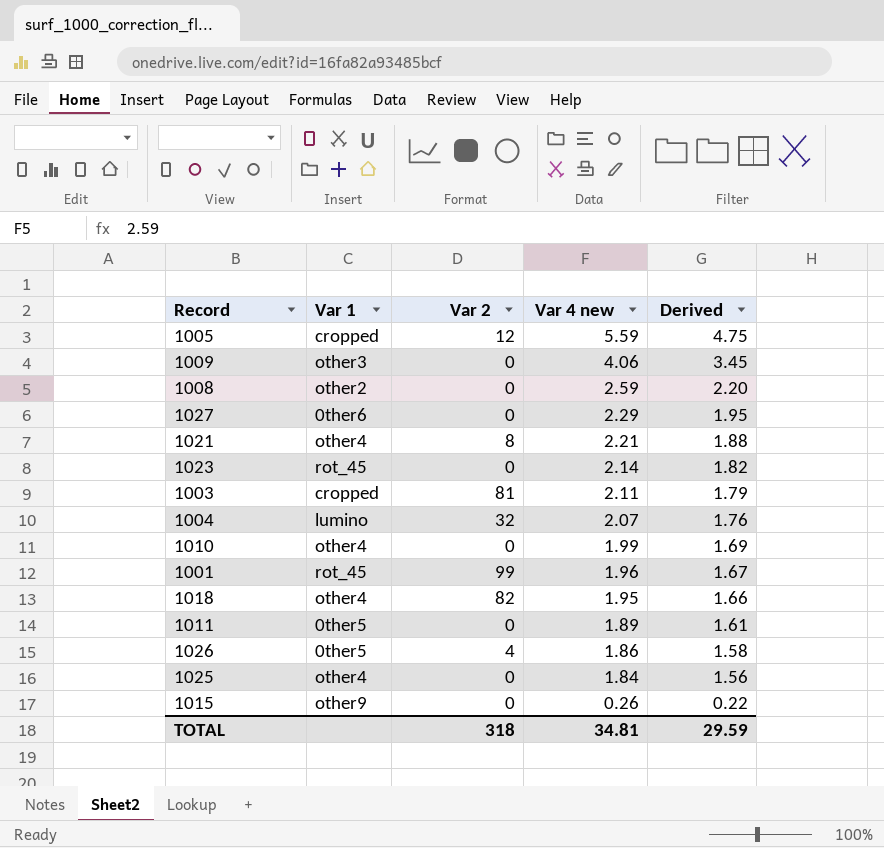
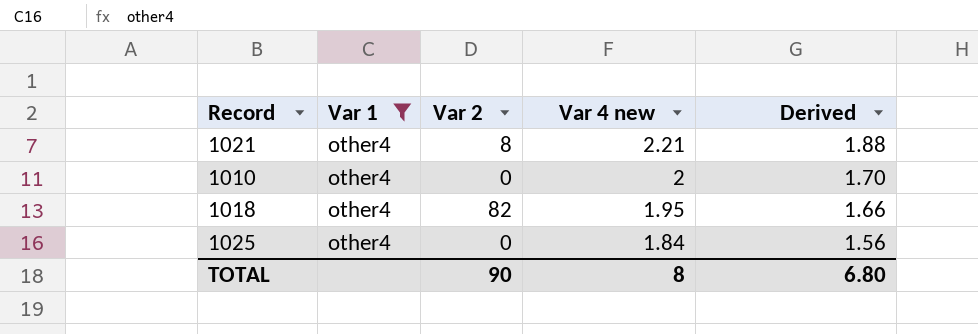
filter: none -> Var 1 = other4
1010 | Var 4 new: 1.99 -> 2
1010 | Derived: 1.69 -> 1.70
TOTAL | Var 2: 318 -> 90
TOTAL | Var 4 new: 34.81 -> 8
TOTAL | Derived: 29.59 -> 6.80

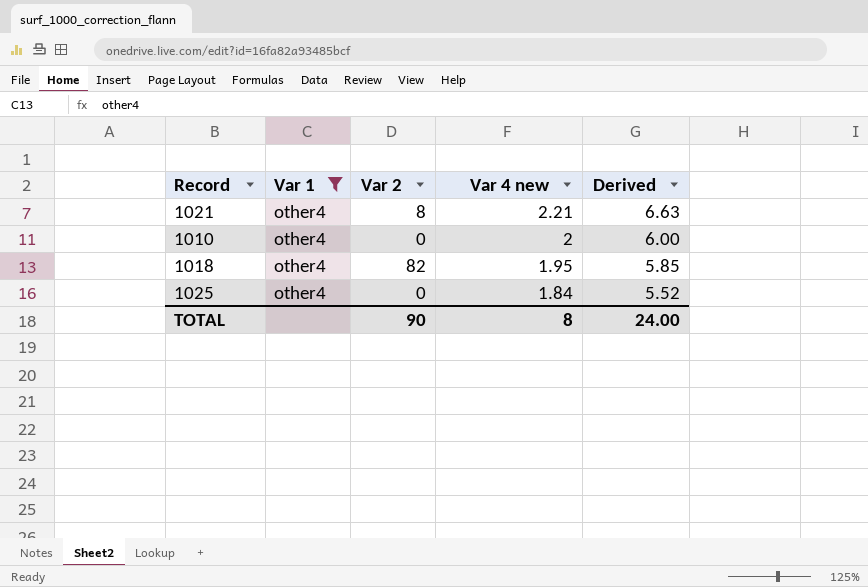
column Derived | formula: [Var 4 new] * 0.85 -> [Var 4 new] * 3
TOTAL | Derived: 6.80 -> 24.00

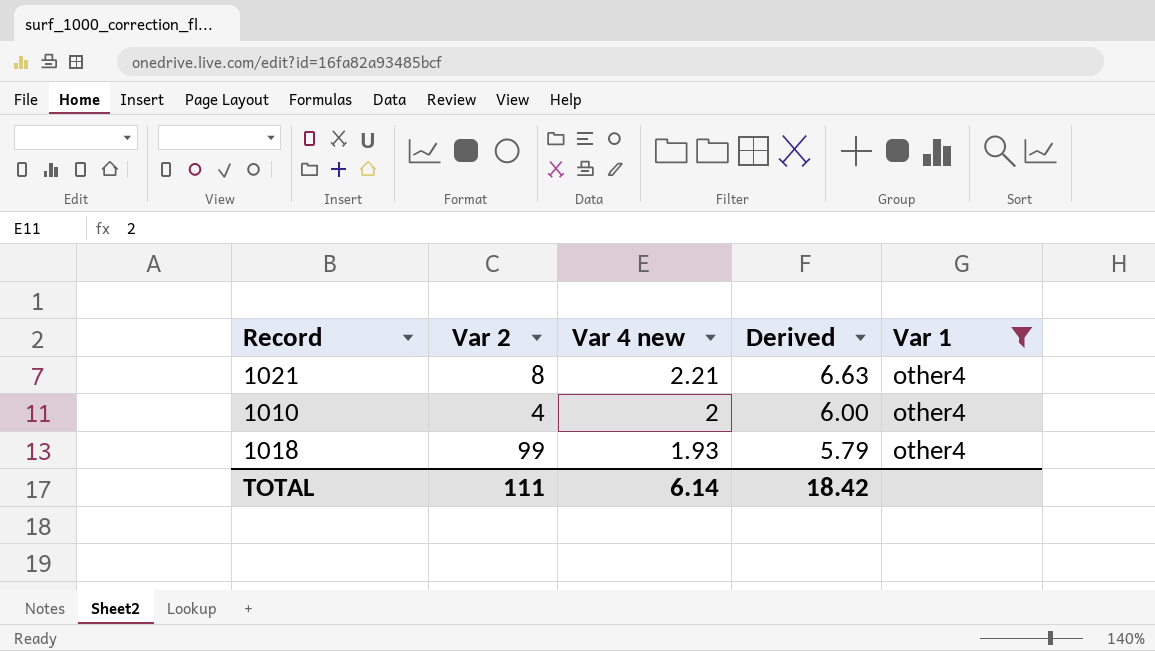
column Var 1 | position: 2 -> 5
row 1025: other4 | 0 | 1.84 | 5.52 -> none
1010 | Var 2: 0 -> 4
1018 | Var 2: 82 -> 99
1018 | Var 4 new: 1.95 -> 1.93
1018 | Derived: 5.85 -> 5.79
TOTAL | Var 2: 90 -> 111
TOTAL | Var 4 new: 8 -> 6.14
TOTAL | Derived: 24.00 -> 18.42

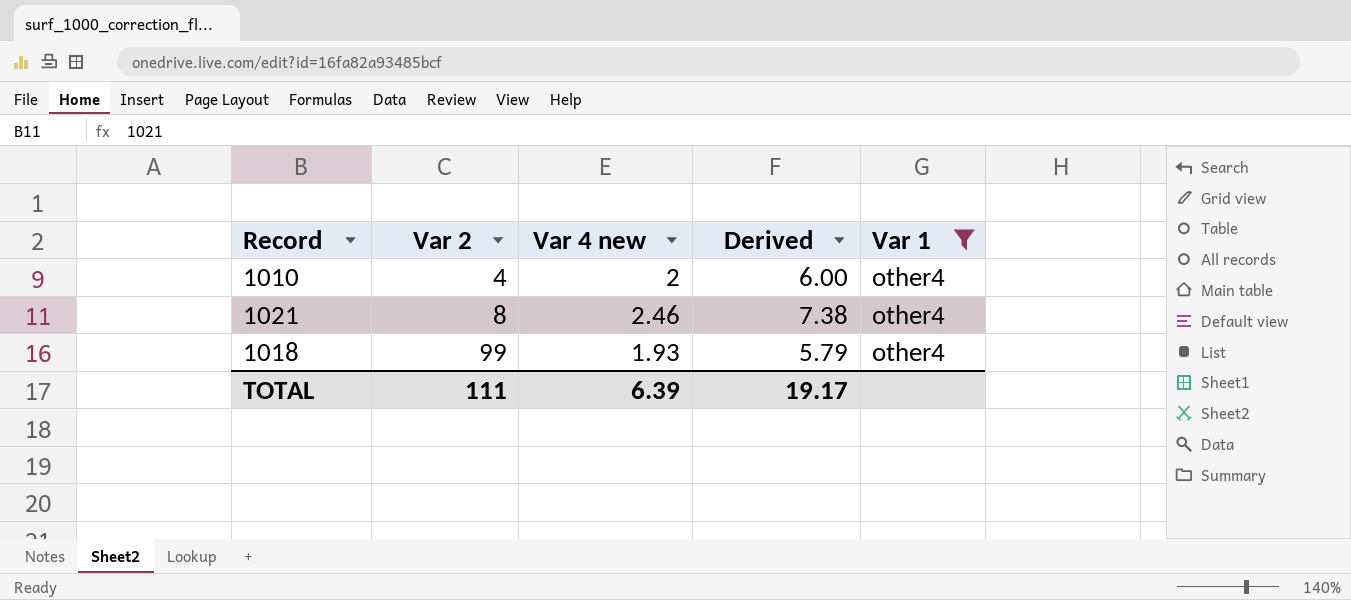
row order: Var 4 new descending -> Var 2 ascending
1021 | Var 4 new: 2.21 -> 2.46
1021 | Derived: 6.63 -> 7.38
TOTAL | Var 4 new: 6.14 -> 6.39
TOTAL | Derived: 18.42 -> 19.17

